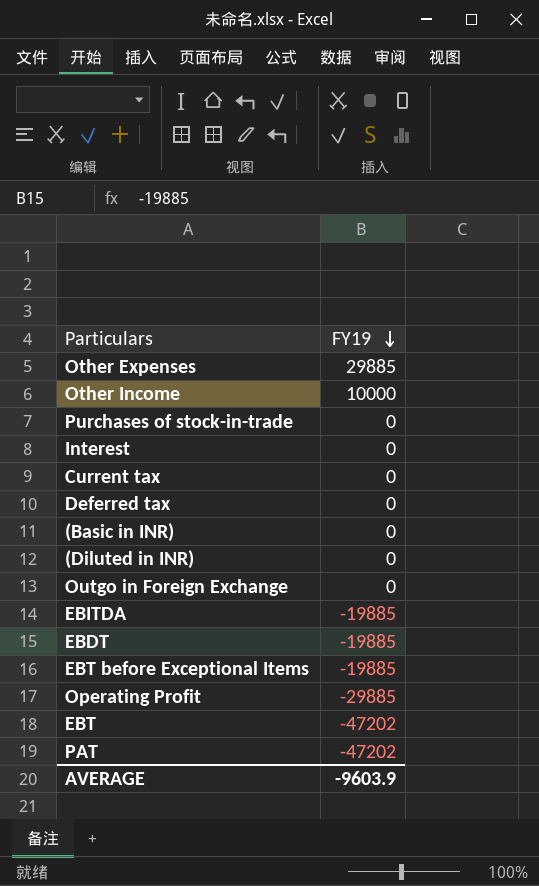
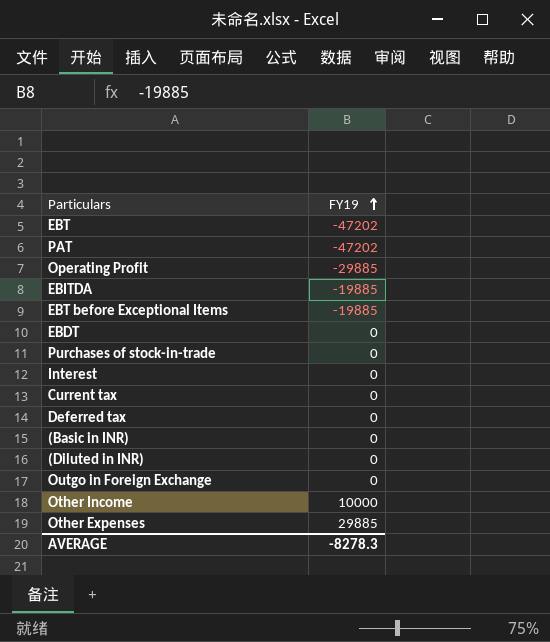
row order: FY19 descending -> FY19 ascending
EBDT | FY19: -19885 -> 0
AVERAGE | FY19: -9603.9 -> -8278.3

